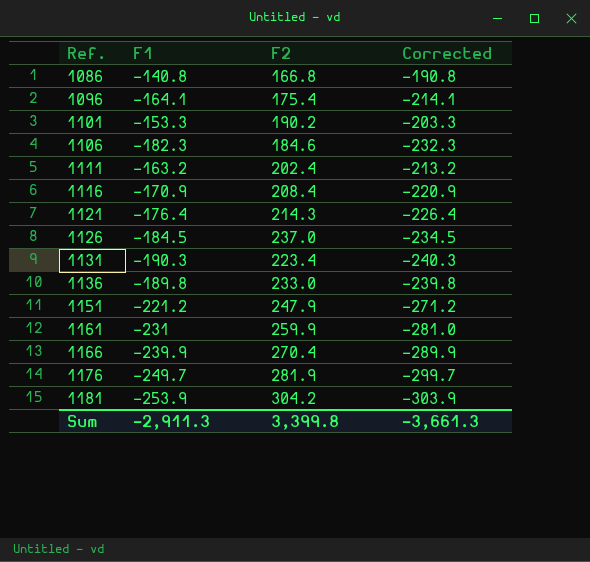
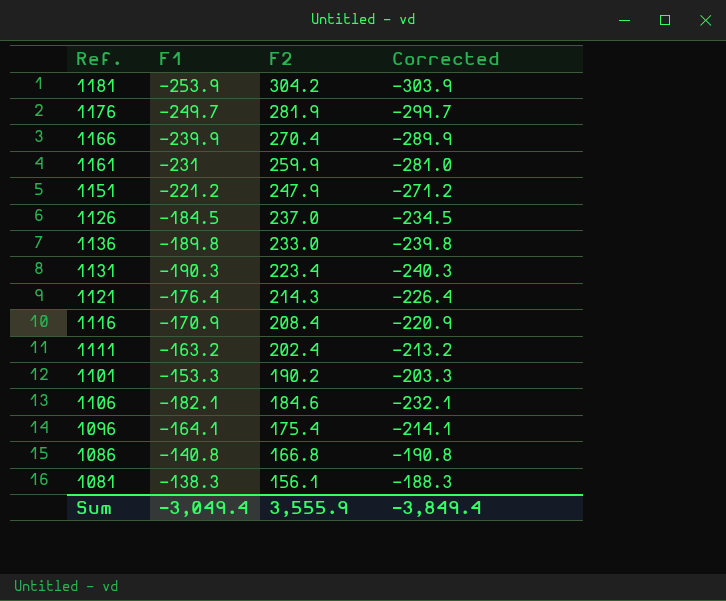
row order: Ref. ascending -> F2 descending
1106 | F1: -182.3 -> -182.1
1106 | Corrected: -232.3 -> -232.1
row 1081: none -> -138.3 | 156.1 | -188.3
Sum | F1: -2,911.3 -> -3,049.4
Sum | F2: 3,399.8 -> 3,555.9
Sum | Corrected: -3,661.3 -> -3,849.4

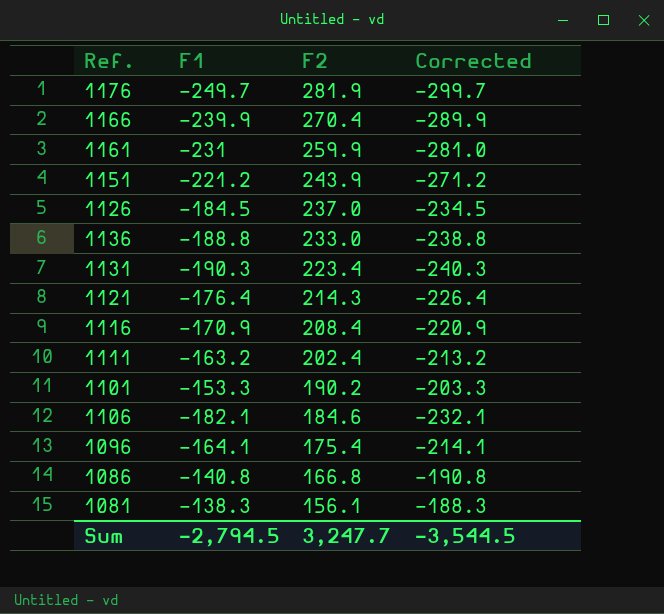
row 1181: -253.9 | 304.2 | -303.9 -> none
1151 | F2: 247.9 -> 243.9
1136 | F1: -189.8 -> -188.8
1136 | Corrected: -239.8 -> -238.8
Sum | F1: -3,049.4 -> -2,794.5
Sum | F2: 3,555.9 -> 3,247.7
Sum | Corrected: -3,849.4 -> -3,544.5

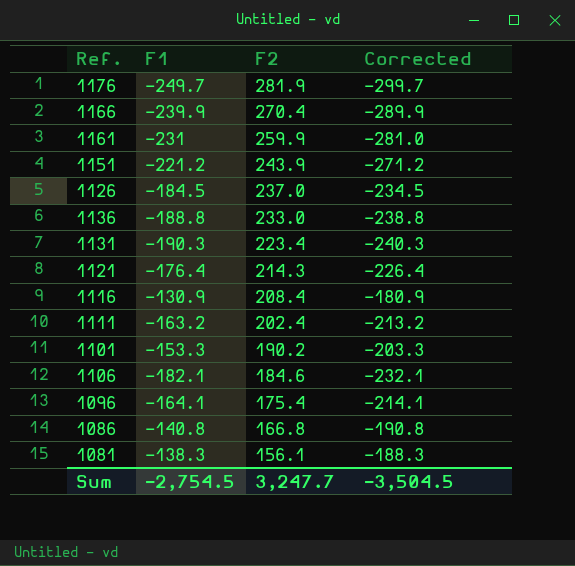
1116 | F1: -170.9 -> -130.9
1116 | Corrected: -220.9 -> -180.9
Sum | F1: -2,794.5 -> -2,754.5
Sum | Corrected: -3,544.5 -> -3,504.5

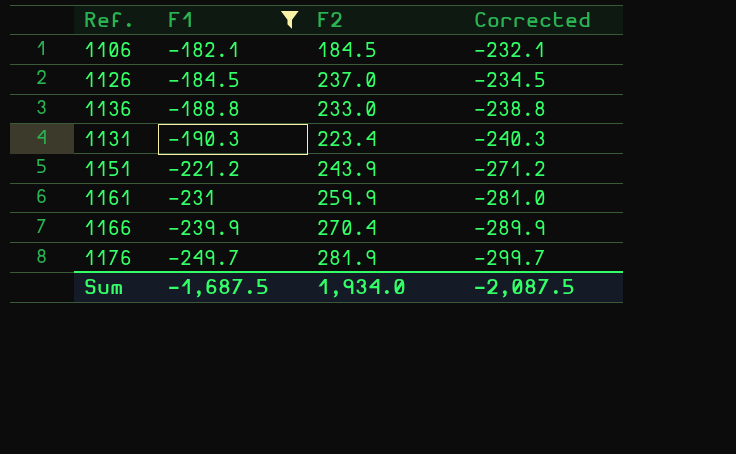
filter: none -> F1 <= -182.1
row order: F2 descending -> F1 descending
1106 | F2: 184.6 -> 184.5
Sum | F1: -2,754.5 -> -1,687.5
Sum | F2: 3,247.7 -> 1,934.0
Sum | Corrected: -3,504.5 -> -2,087.5

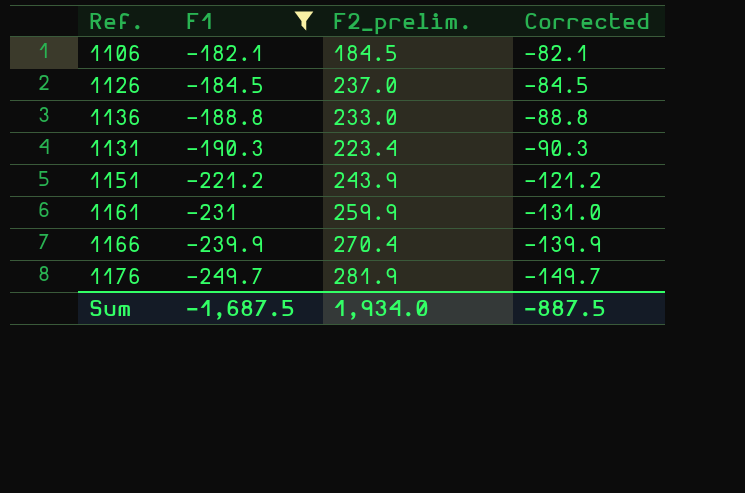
column name: F2 -> F2_prelim.
column Corrected | formula: [F1] - 50 -> [F1] + 100
Sum | Corrected: -2,087.5 -> -887.5

